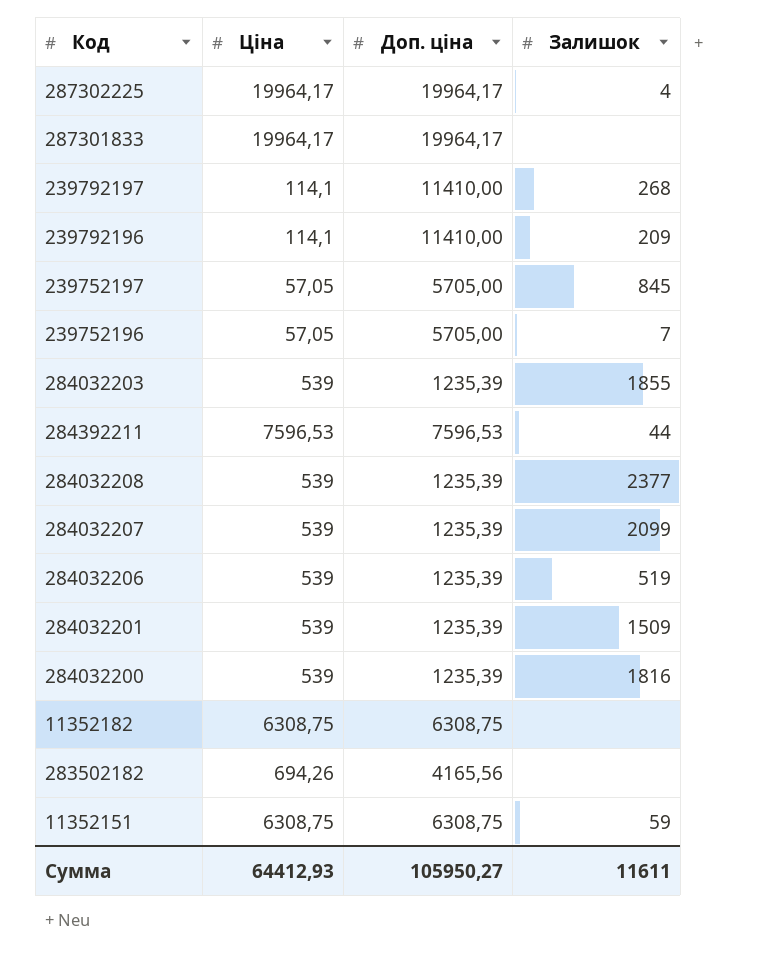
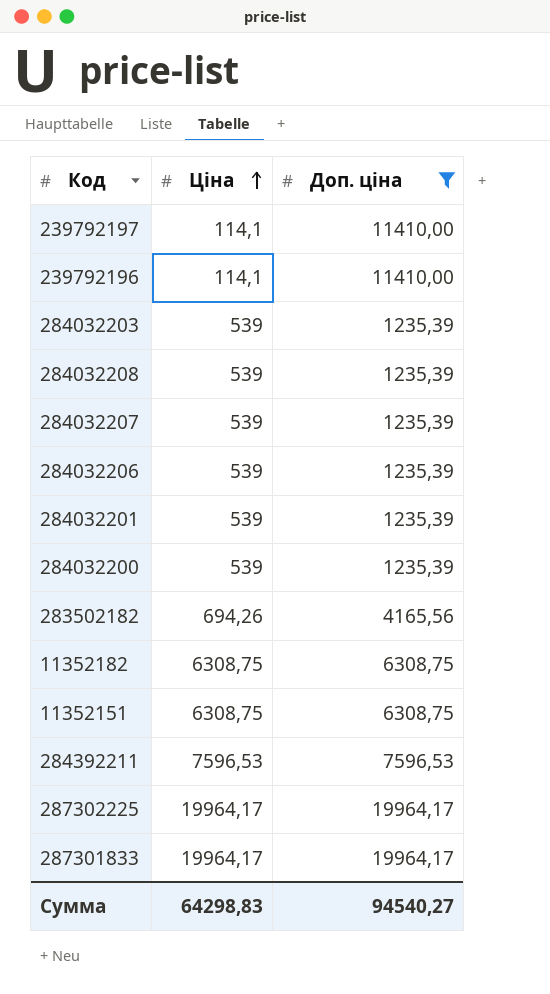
filter: none -> Доп. ціна != 5705,00
row order: none -> Ціна ascending
column Залишок | position: 4 -> none
Сумма | Ціна: 64412,93 -> 64298,83
Сумма | Доп. ціна: 105950,27 -> 94540,27

